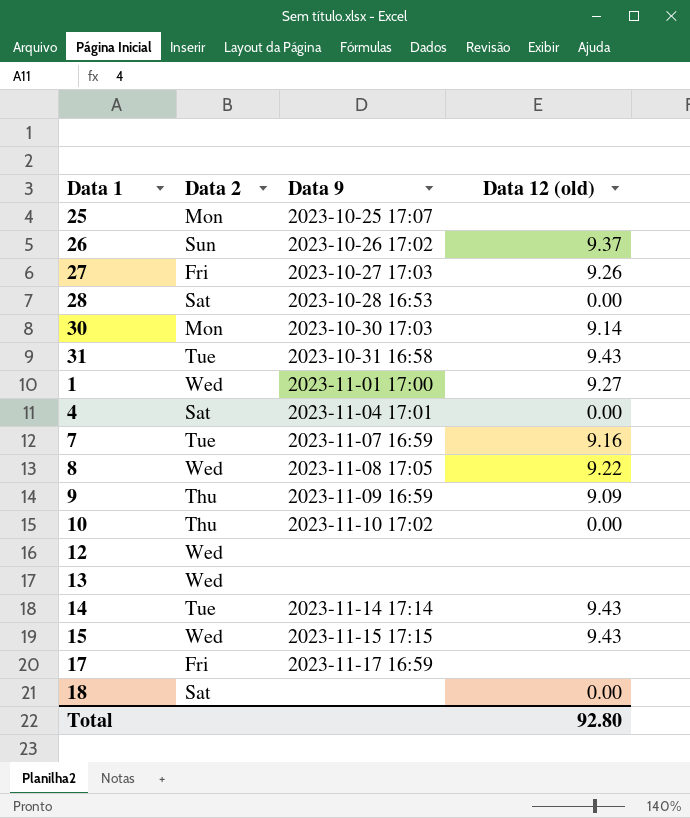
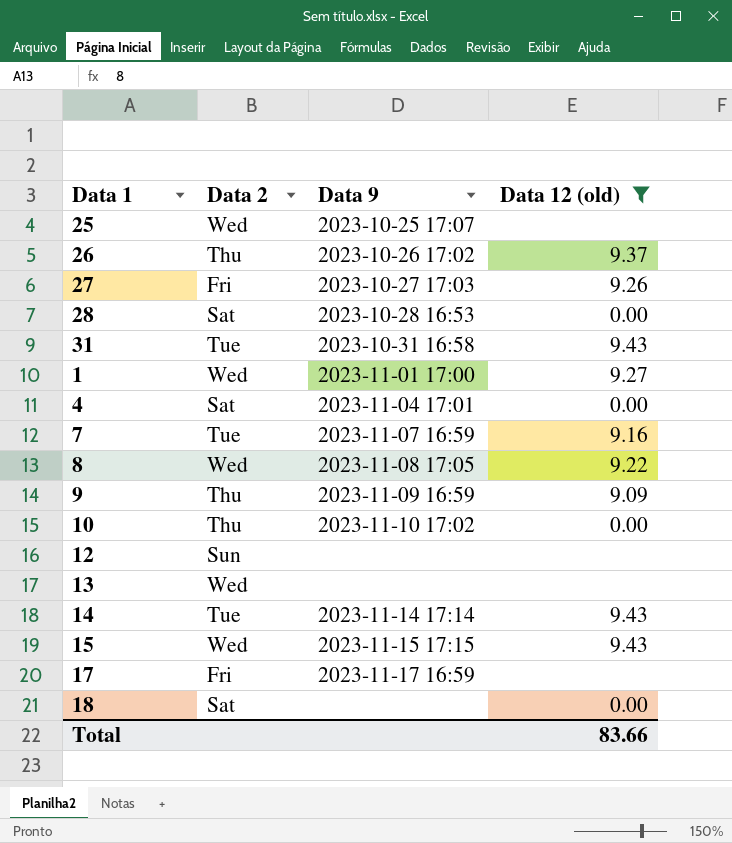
filter: none -> Data 12 (old) != 9.14
25 | Data 2: Mon -> Wed
26 | Data 2: Sun -> Thu
12 | Data 2: Wed -> Sun
Total | Data 12 (old): 92.80 -> 83.66

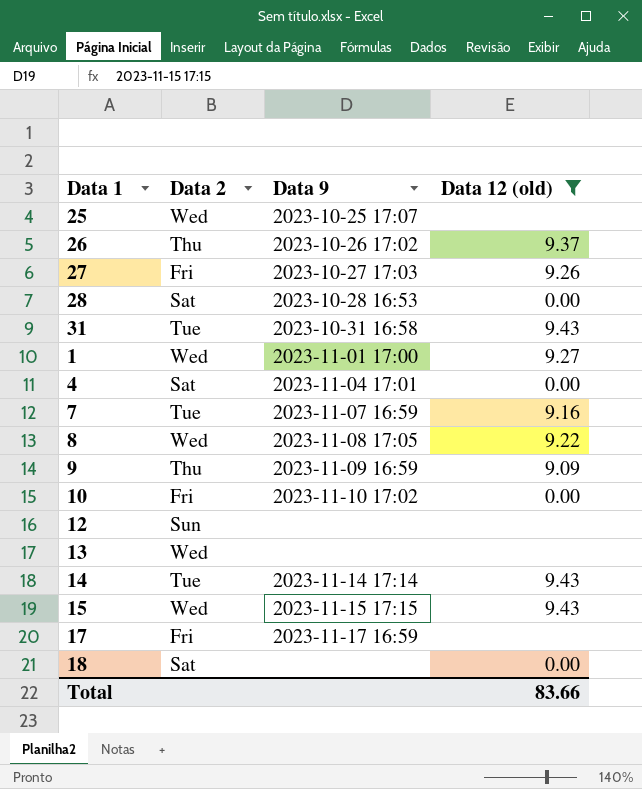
10 | Data 2: Thu -> Fri

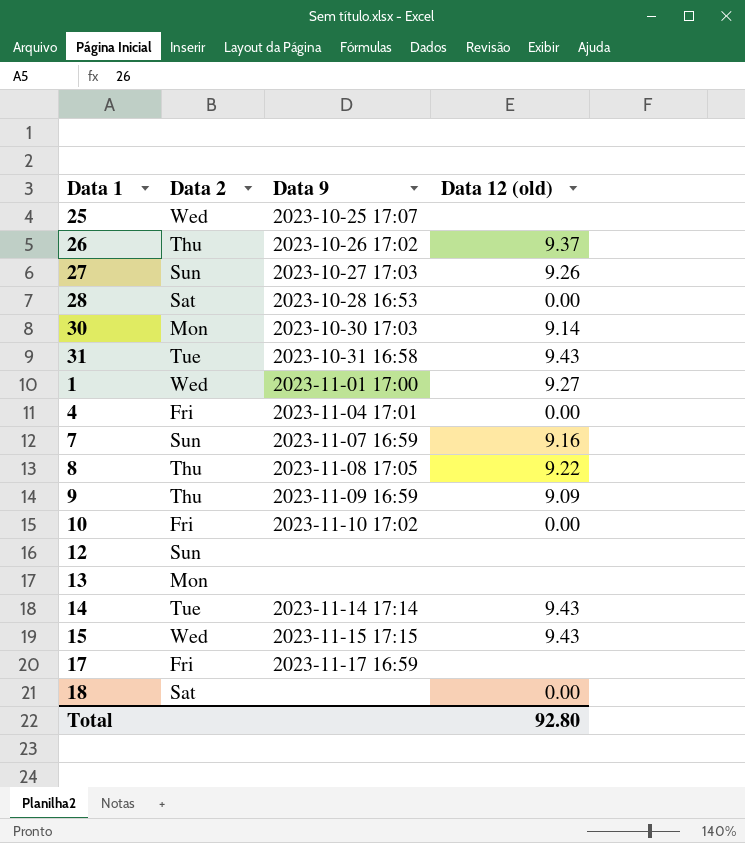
filter: Data 12 (old) != 9.14 -> none
27 | Data 2: Fri -> Sun
4 | Data 2: Sat -> Fri
7 | Data 2: Tue -> Sun
8 | Data 2: Wed -> Thu
13 | Data 2: Wed -> Mon
Total | Data 12 (old): 83.66 -> 92.80

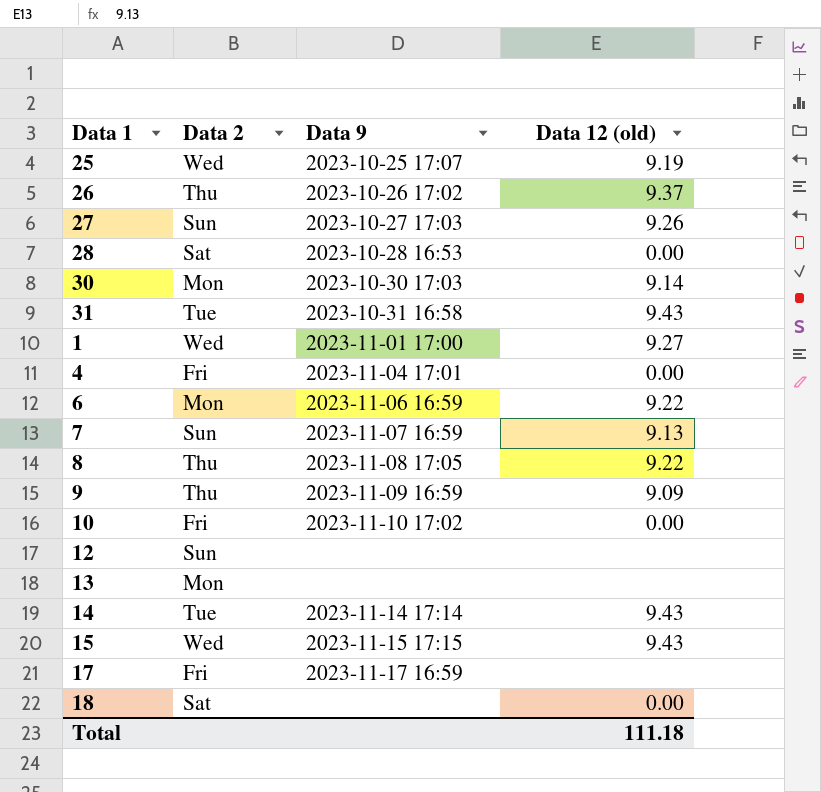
25 | Data 12 (old): none -> 9.19
row 6: none -> Mon | 2023-11-06 16:59 | 9.22
7 | Data 12 (old): 9.16 -> 9.13
Total | Data 12 (old): 92.80 -> 111.18

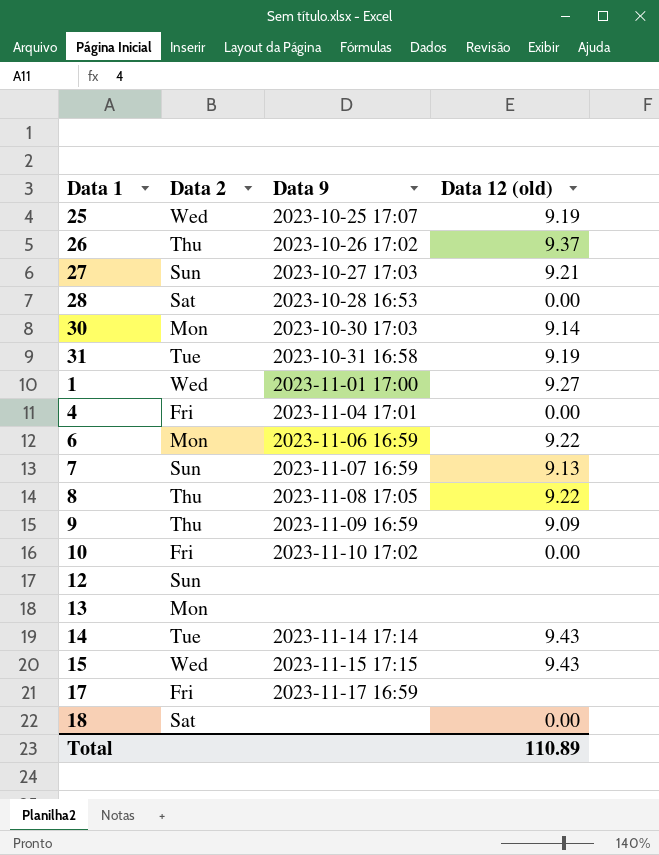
27 | Data 12 (old): 9.26 -> 9.21
31 | Data 12 (old): 9.43 -> 9.19
Total | Data 12 (old): 111.18 -> 110.89

